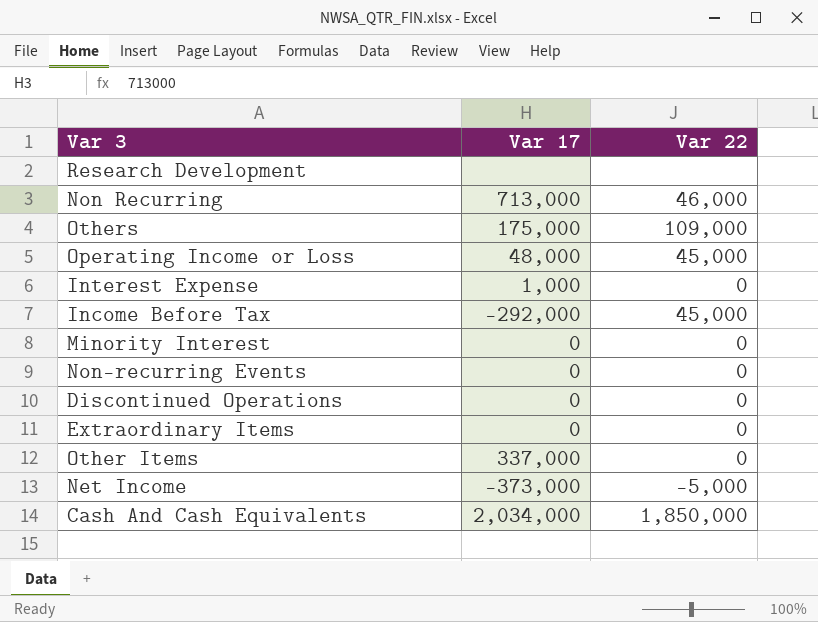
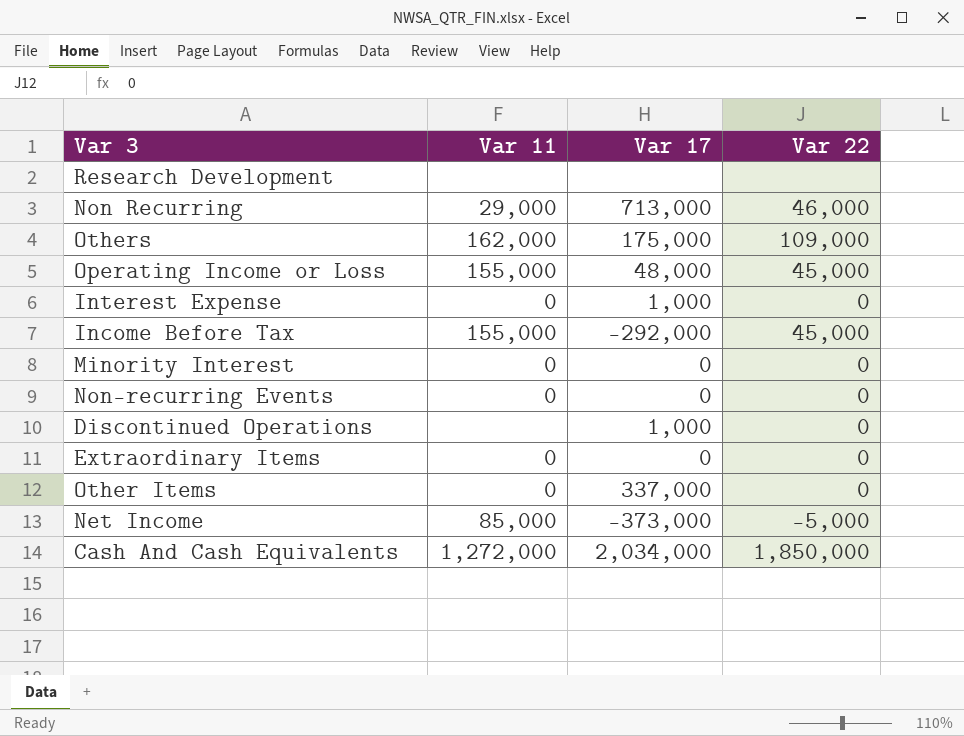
column Var 11 | position: none -> 2
Discontinued Operations | Var 17: 0 -> 1,000

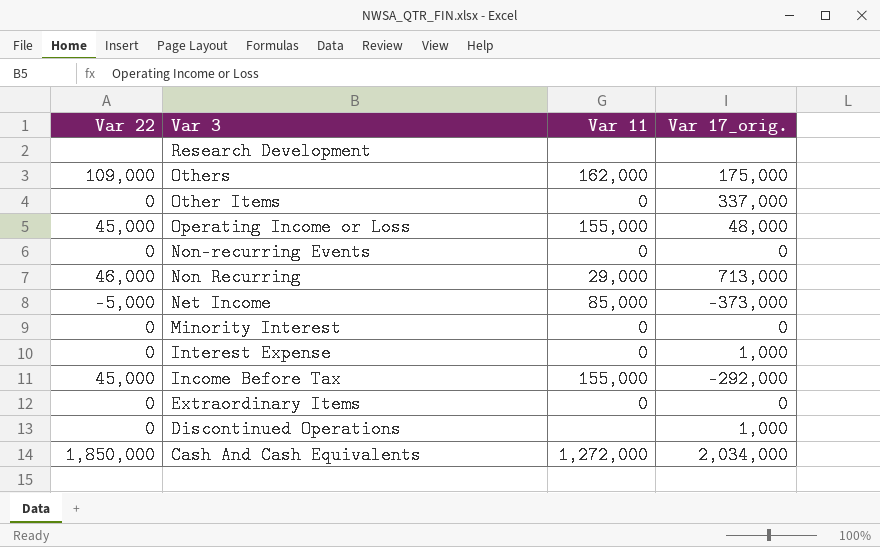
row order: none -> Var 3 descending
column Var 22 | position: 4 -> 1
column name: Var 17 -> Var 17_orig.

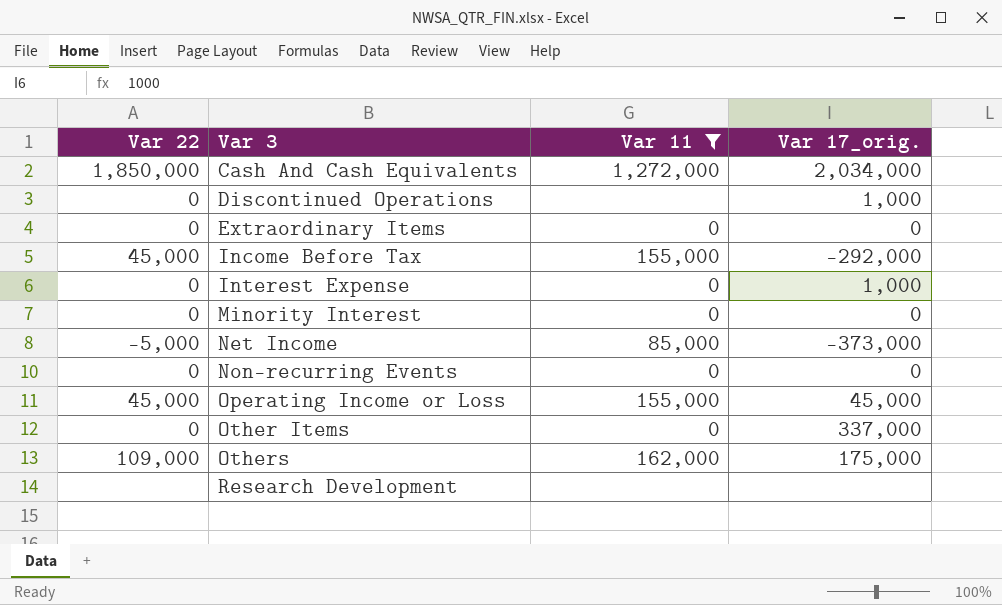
filter: none -> Var 11 != 29,000
row order: Var 3 descending -> Var 3 ascending
Operating Income or Loss | Var 17_orig.: 48,000 -> 45,000

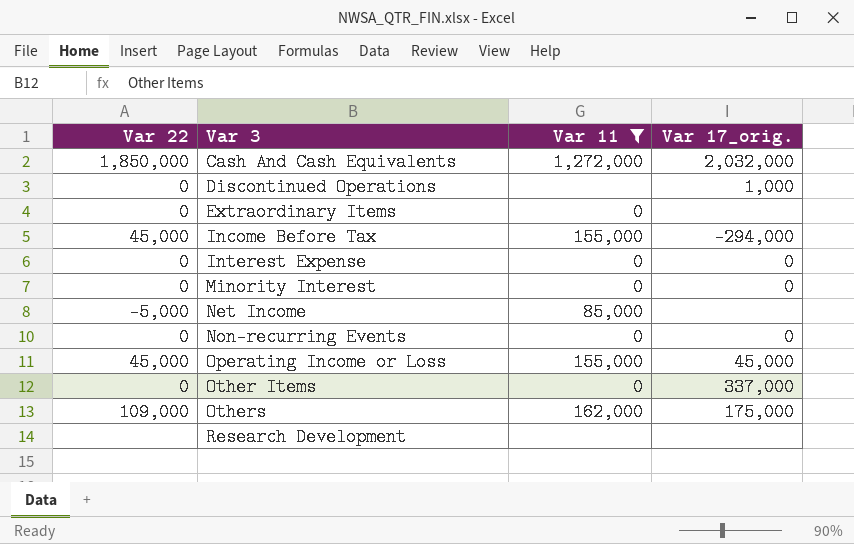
Cash And Cash Equivalents | Var 17_orig.: 2,034,000 -> 2,032,000
Extraordinary Items | Var 17_orig.: 0 -> none
Income Before Tax | Var 17_orig.: -292,000 -> -294,000
Interest Expense | Var 17_orig.: 1,000 -> 0
Net Income | Var 17_orig.: -373,000 -> none

